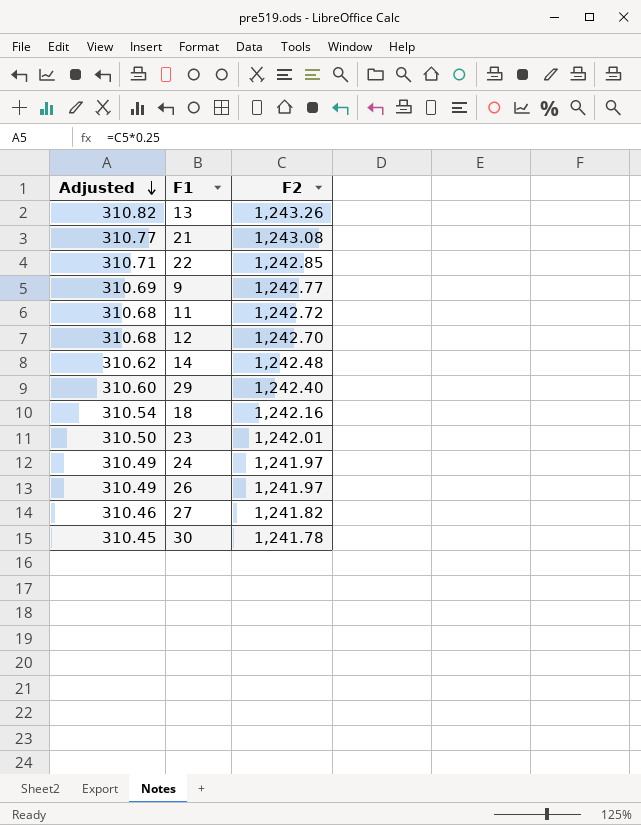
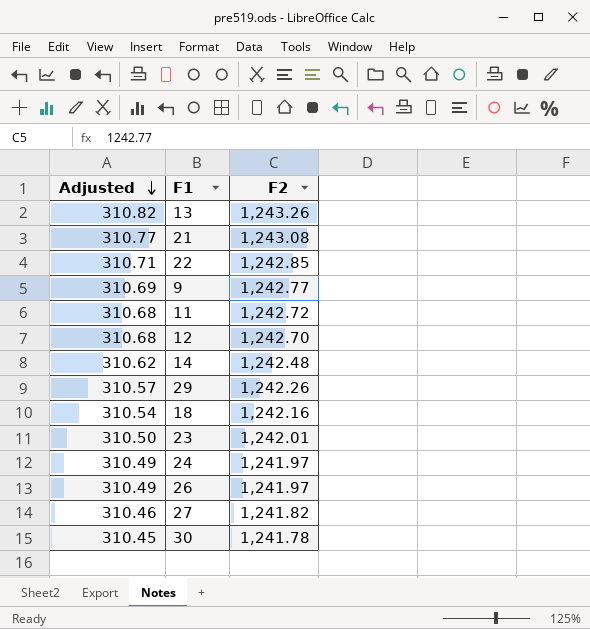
29 | Adjusted: 310.60 -> 310.57
29 | F2: 1,242.40 -> 1,242.26

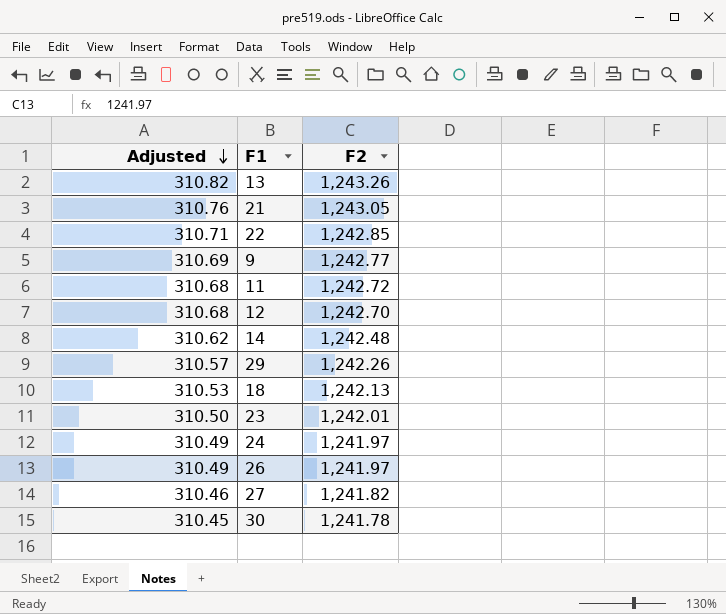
21 | Adjusted: 310.77 -> 310.76
21 | F2: 1,243.08 -> 1,243.05
18 | Adjusted: 310.54 -> 310.53
18 | F2: 1,242.16 -> 1,242.13

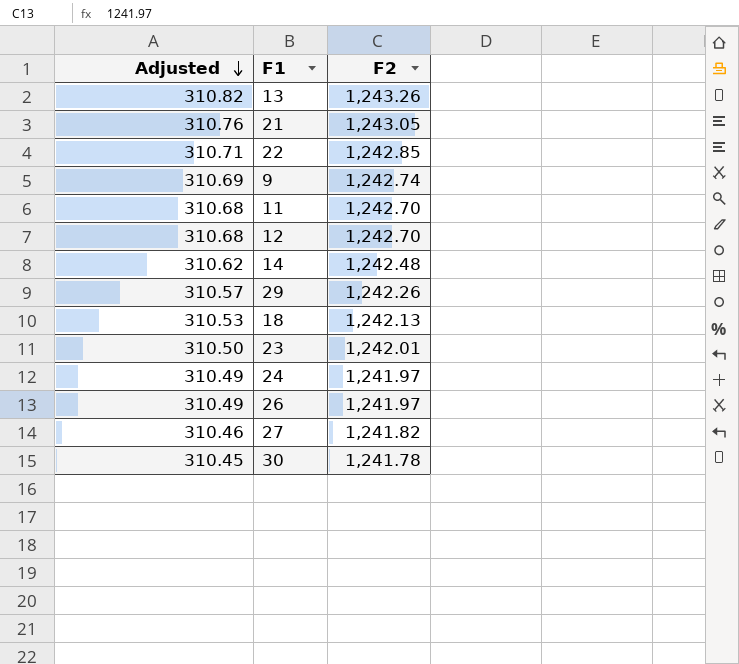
9 | F2: 1,242.77 -> 1,242.74
11 | F2: 1,242.72 -> 1,242.70

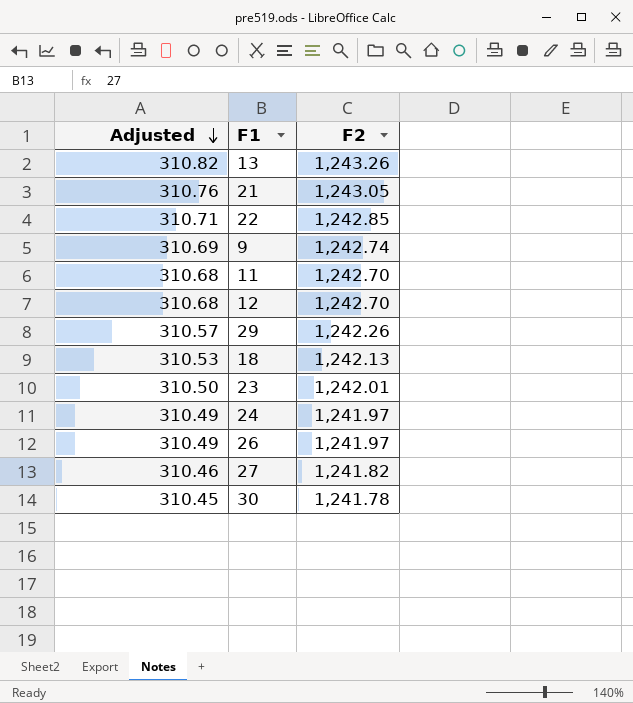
row 14: 310.62 | 1,242.48 -> none

